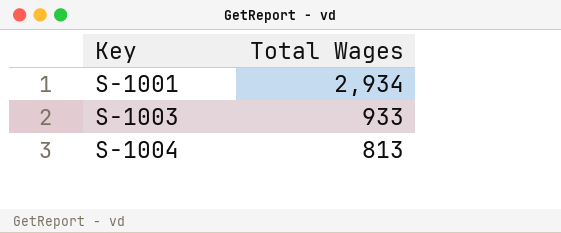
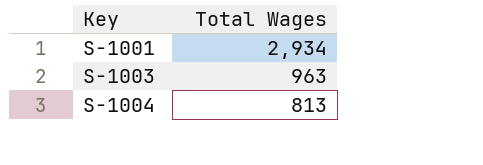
S-1003 | Total Wages: 933 -> 963

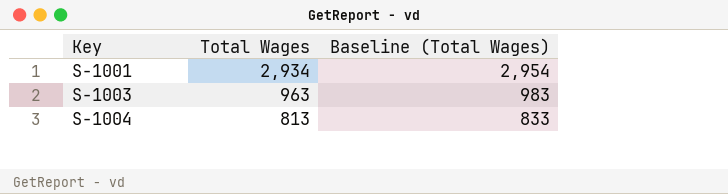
column Baseline (Total Wages) | formula: none -> [Total Wages] + 20

